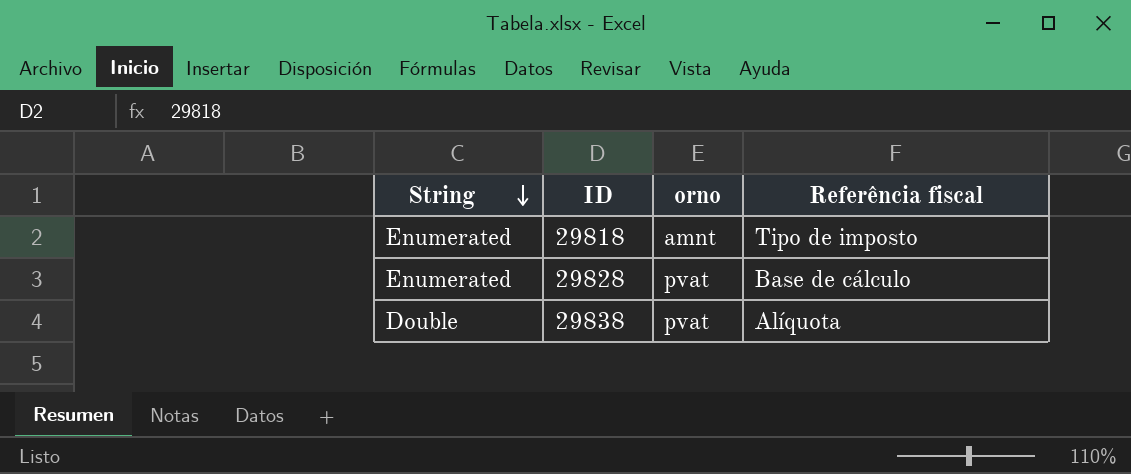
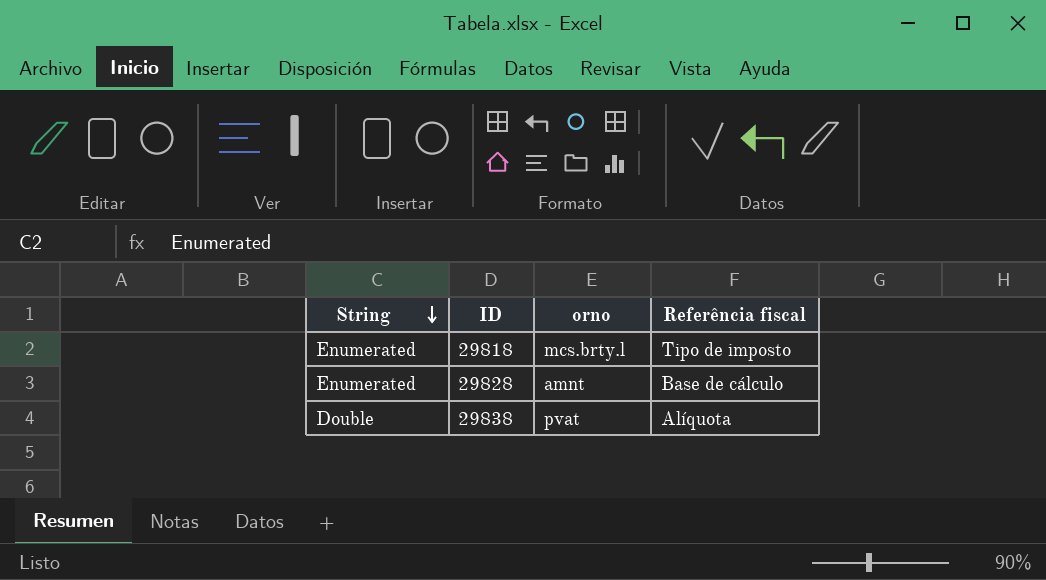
29818 | orno: amnt -> mcs.brty.l
29828 | orno: pvat -> amnt

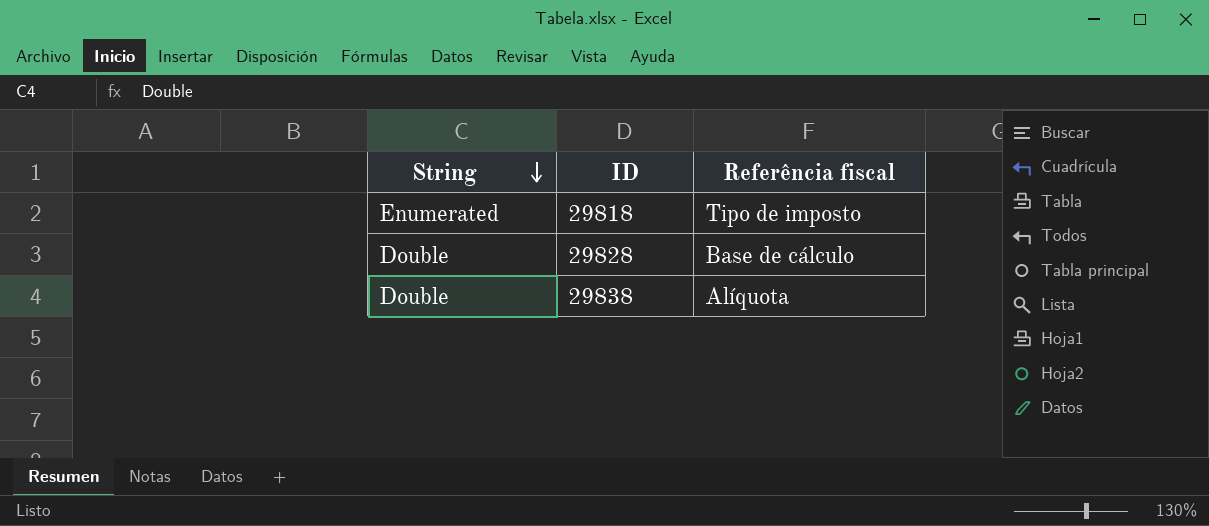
column orno | position: 3 -> none
29828 | String: Enumerated -> Double

